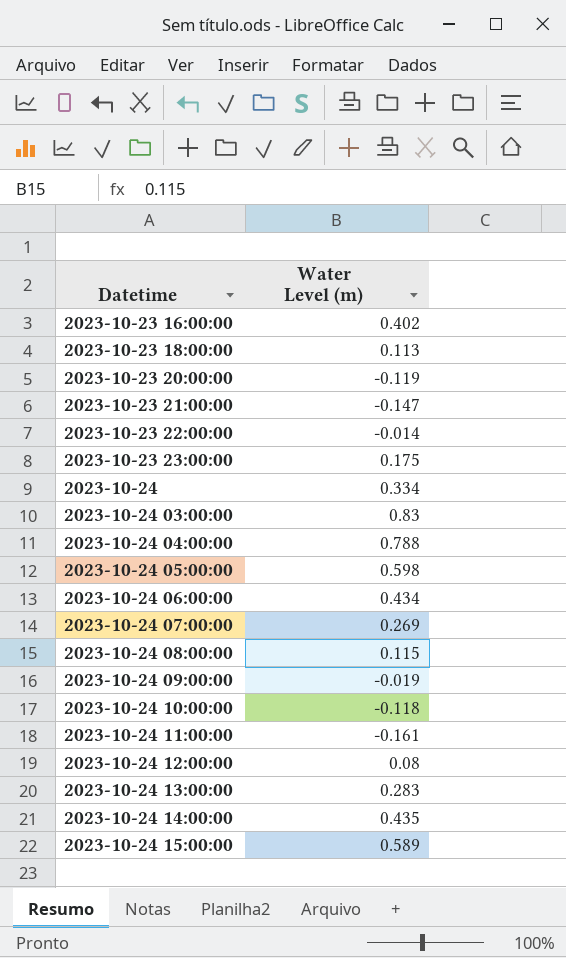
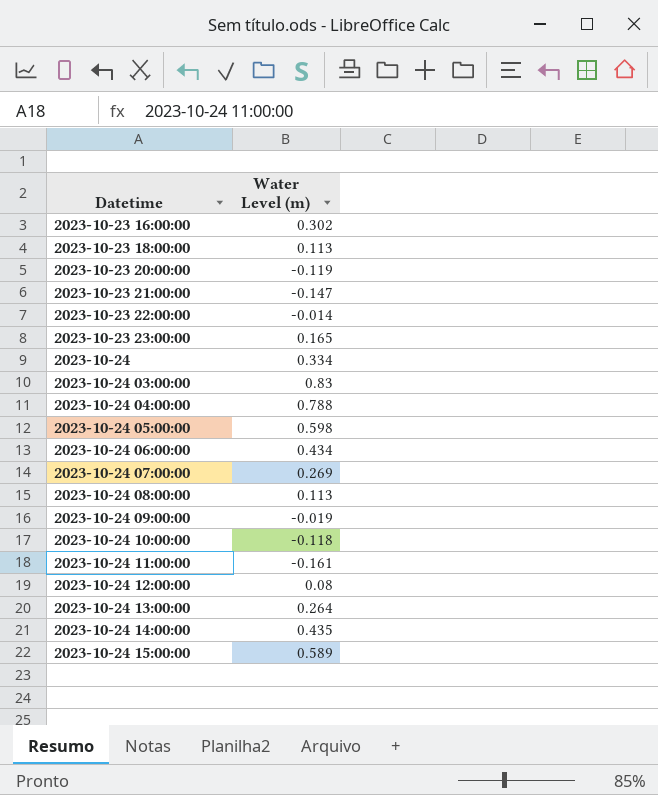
2023-10-23 16:00:00 | Water Level (m): 0.402 -> 0.302
2023-10-23 23:00:00 | Water Level (m): 0.175 -> 0.165
2023-10-24 08:00:00 | Water Level (m): 0.115 -> 0.113
2023-10-24 13:00:00 | Water Level (m): 0.283 -> 0.264

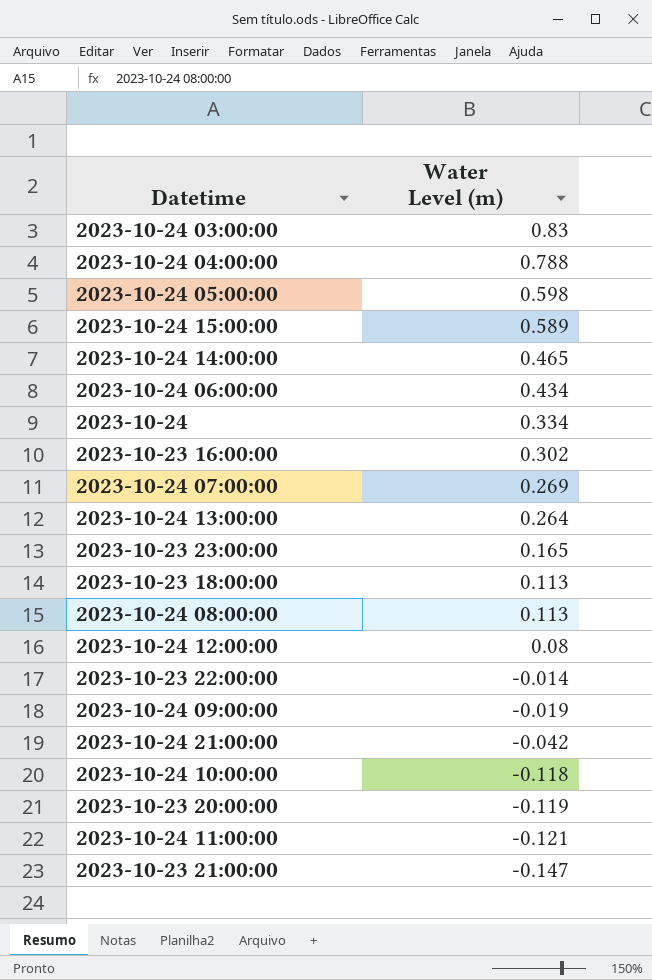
row order: Datetime ascending -> Water Level (m) descending
2023-10-24 14:00:00 | Water Level (m): 0.435 -> 0.465
row 2023-10-24 21:00:00: none -> -0.042
2023-10-24 11:00:00 | Water Level (m): -0.161 -> -0.121

